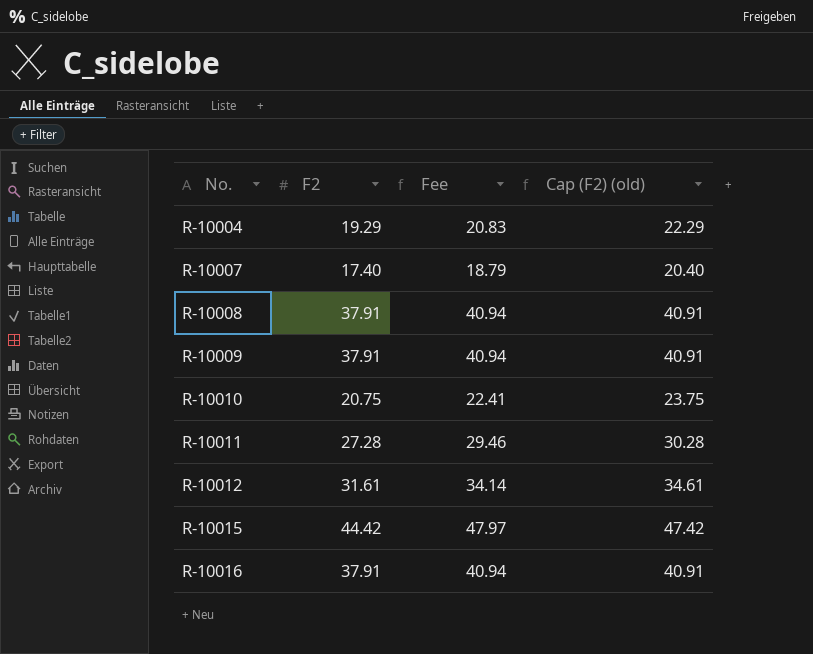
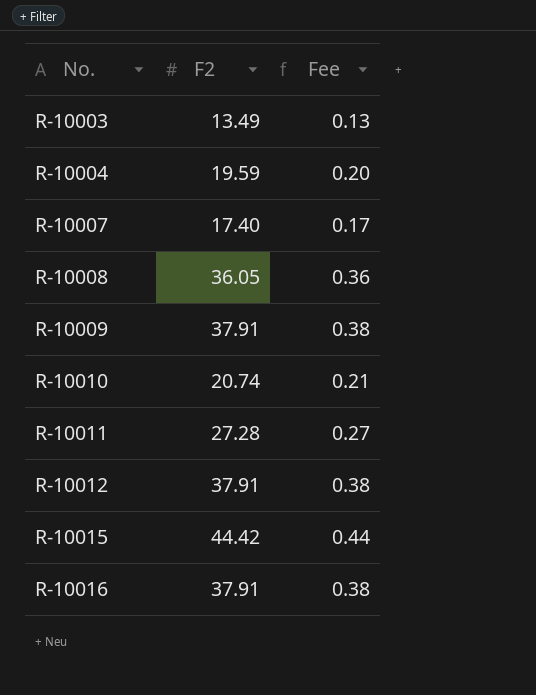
column Cap (F2) (old) | formula: [F2] + 3 -> none
column Fee | formula: [F2] * 1.08 -> [F2] * 0.01
row R-10003: none -> 13.49 | 0.13
R-10004 | F2: 19.29 -> 19.59
R-10008 | F2: 37.91 -> 36.05
R-10010 | F2: 20.75 -> 20.74
R-10012 | F2: 31.61 -> 37.91

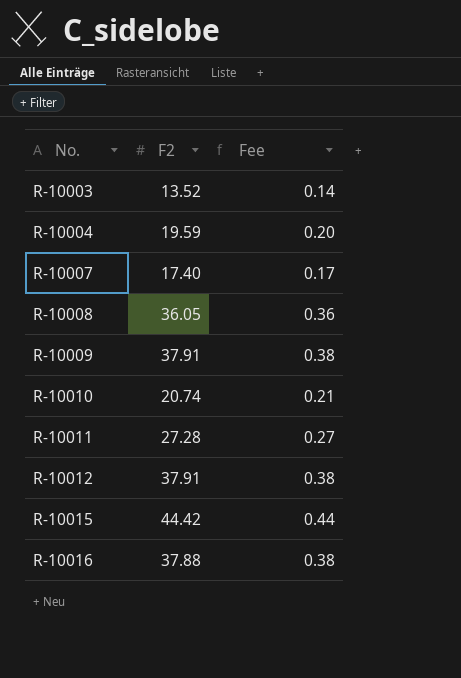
R-10003 | F2: 13.49 -> 13.52
R-10003 | Fee: 0.13 -> 0.14
R-10016 | F2: 37.91 -> 37.88

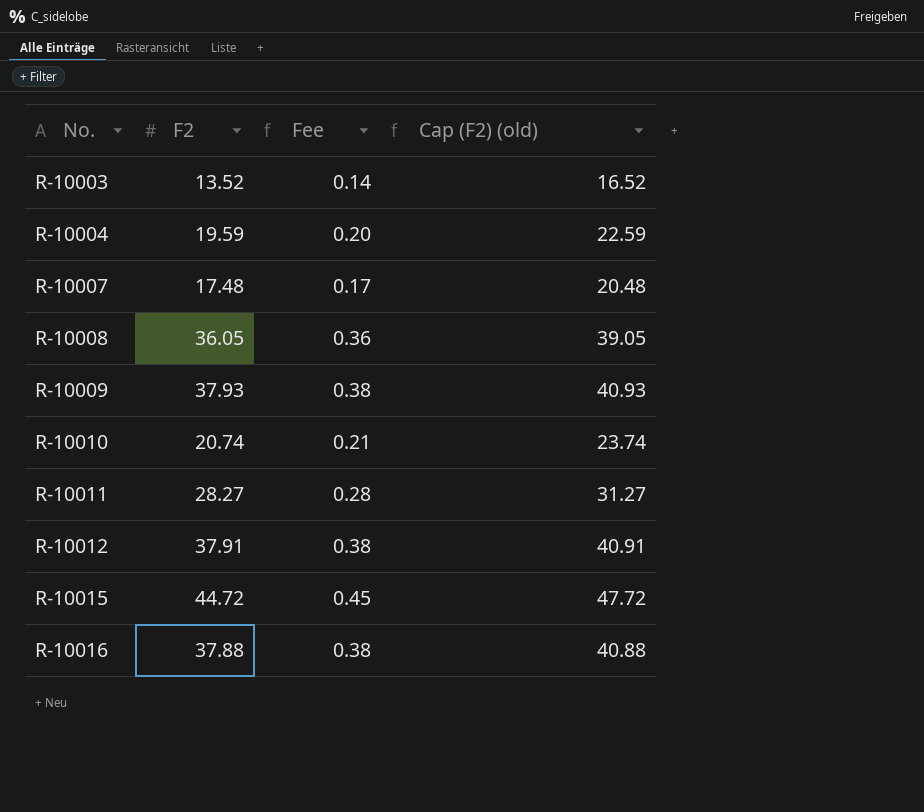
column Cap (F2) (old) | formula: none -> [F2] + 3
R-10007 | F2: 17.40 -> 17.48
R-10009 | F2: 37.91 -> 37.93
R-10011 | F2: 27.28 -> 28.27
R-10011 | Fee: 0.27 -> 0.28
R-10015 | F2: 44.42 -> 44.72
R-10015 | Fee: 0.44 -> 0.45

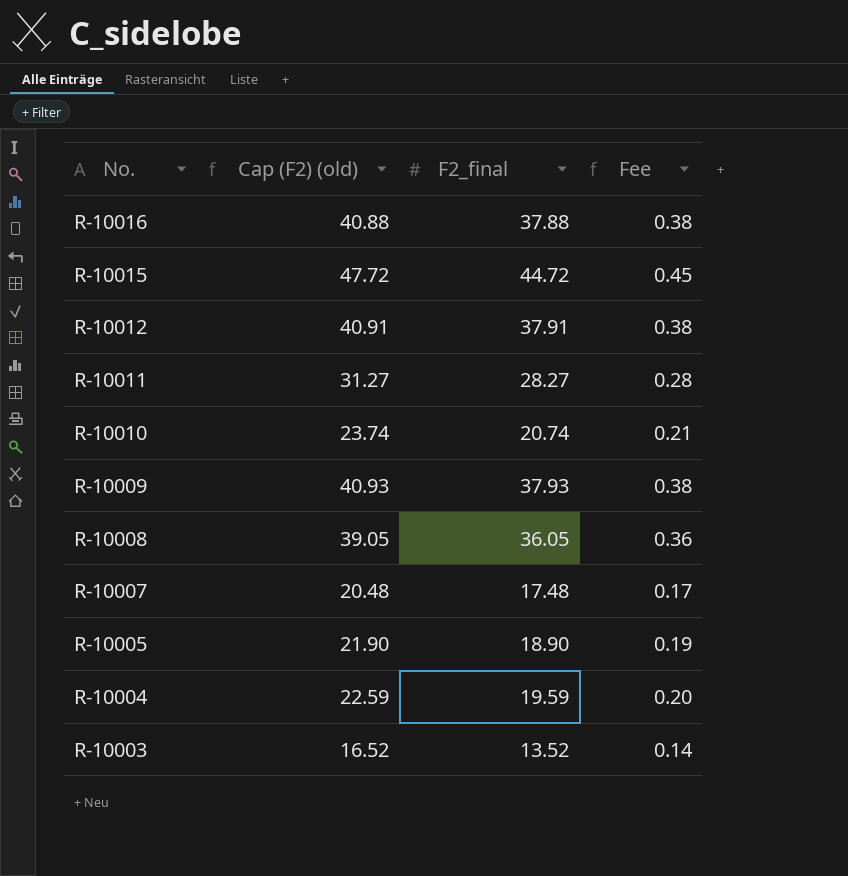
row order: No. ascending -> No. descending
column Cap (F2) (old) | position: 4 -> 2
column name: F2 -> F2_final
row R-10005: none -> 21.90 | 18.90 | 0.19

